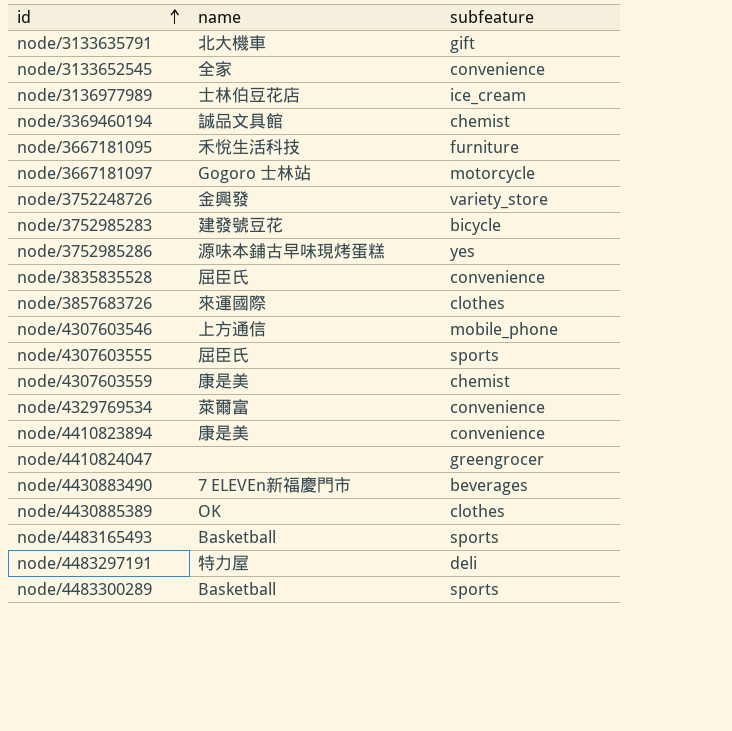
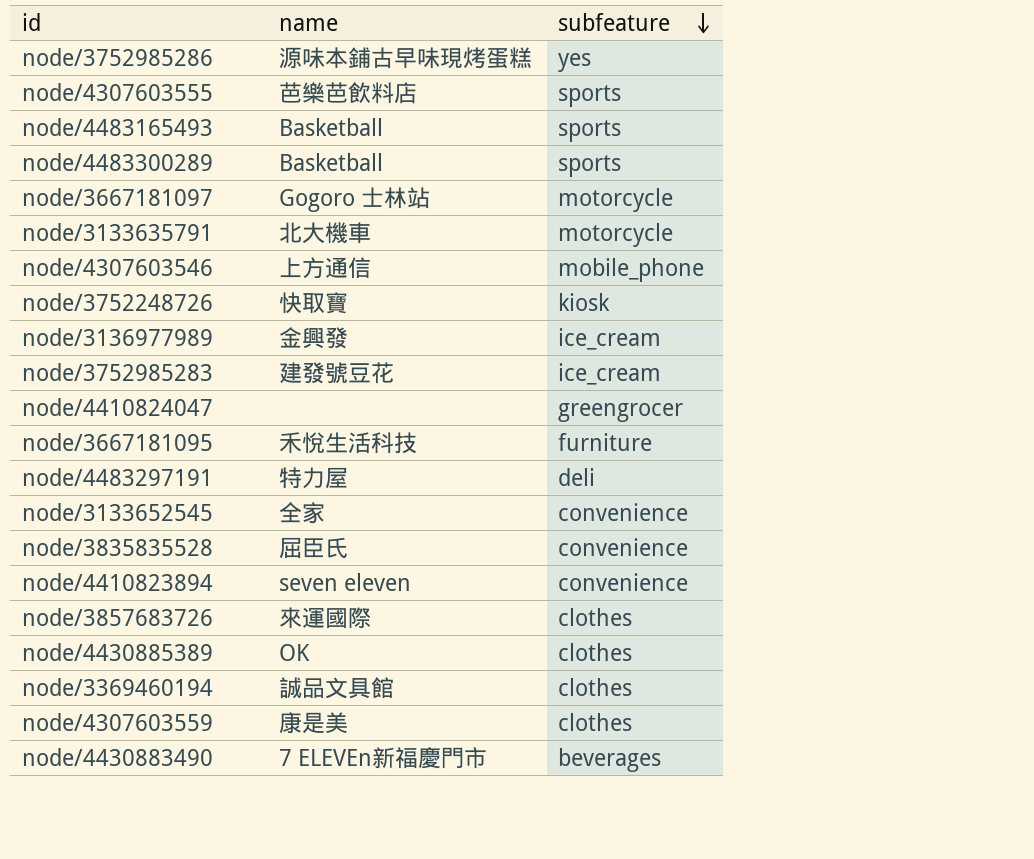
row order: id ascending -> subfeature descending
row node/4329769534: 萊爾富 | convenience -> none
node/4307603555 | name: 屈臣氏 -> 芭樂芭飲料店
node/3133635791 | subfeature: gift -> motorcycle
node/3752248726 | name: 金興發 -> 快取寶
node/3752248726 | subfeature: variety_store -> kiosk
node/3136977989 | name: 士林伯豆花店 -> 金興發
node/3752985283 | subfeature: bicycle -> ice_cream
node/4410823894 | name: 康是美 -> seven eleven
node/3369460194 | subfeature: chemist -> clothes
node/4307603559 | subfeature: chemist -> clothes

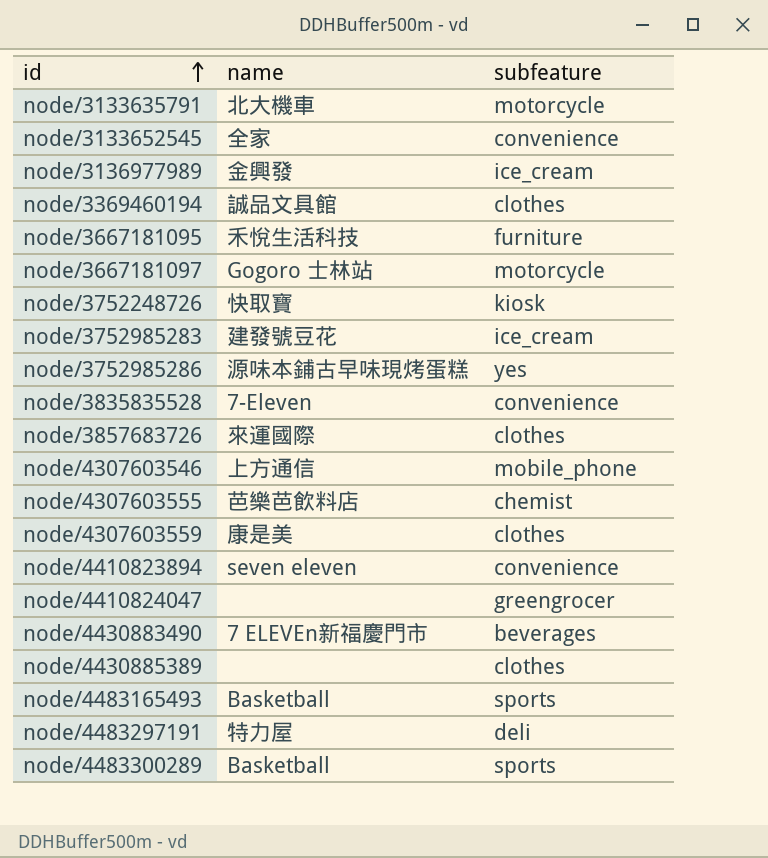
row order: subfeature descending -> id ascending
node/3835835528 | name: 屈臣氏 -> 7-Eleven
node/4307603555 | subfeature: sports -> chemist
node/4430885389 | name: OK -> none

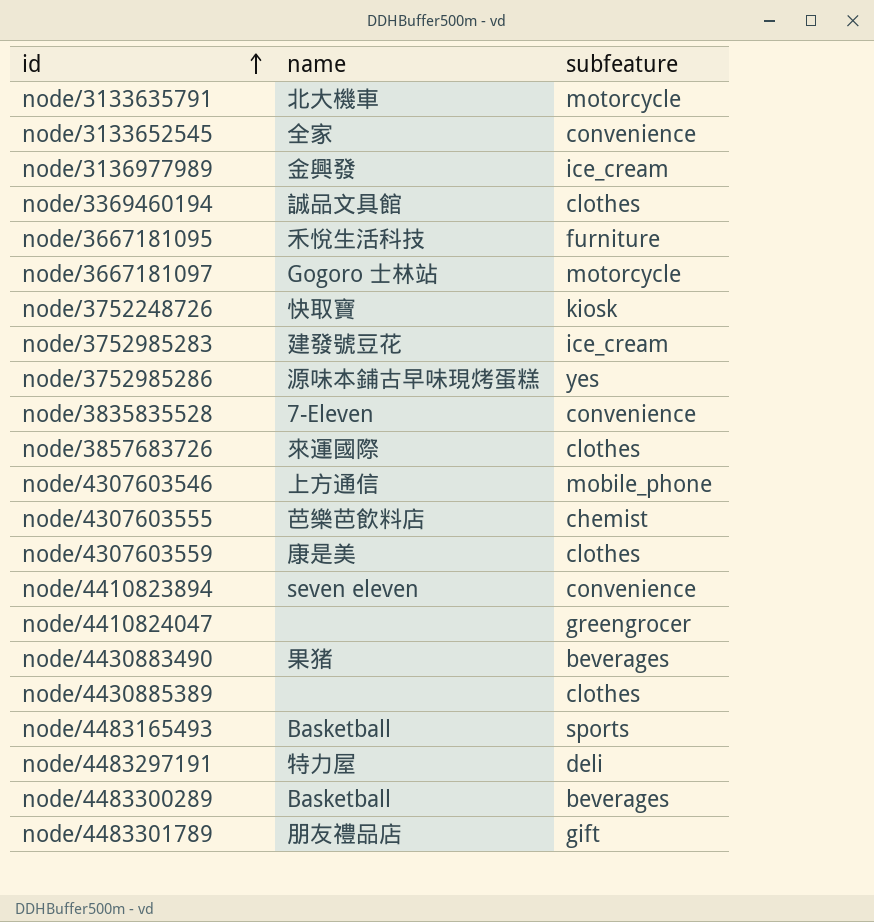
node/4430883490 | name: 7 ELEVEn新福慶門市 -> 果猪
node/4483300289 | subfeature: sports -> beverages
row node/4483301789: none -> 朋友禮品店 | gift

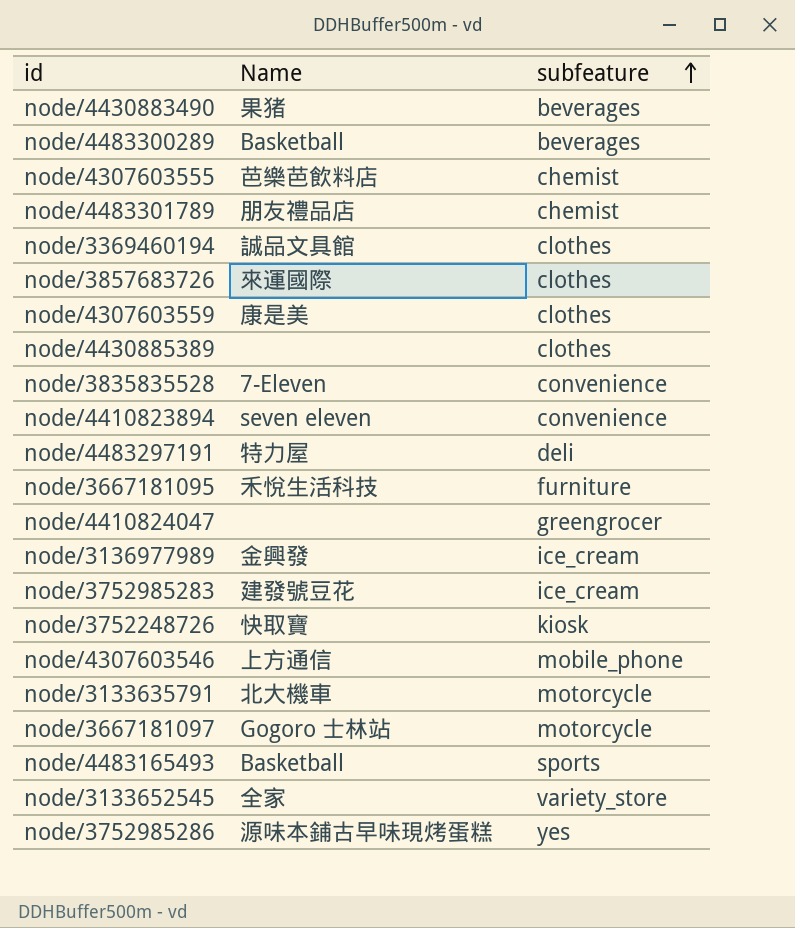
row order: id ascending -> subfeature ascending
column name: name -> Name
node/4483301789 | subfeature: gift -> chemist
node/3133652545 | subfeature: convenience -> variety_store

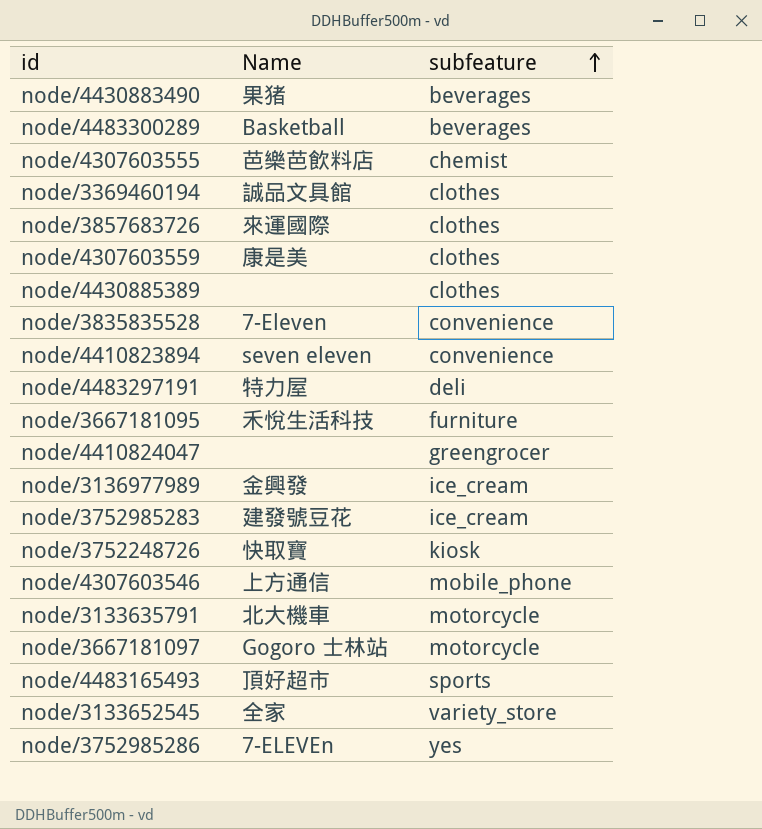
row node/4483301789: 朋友禮品店 | chemist -> none
node/4483165493 | Name: Basketball -> 頂好超市
node/3752985286 | Name: 源味本鋪古早味現烤蛋糕 -> 7-ELEVEn

